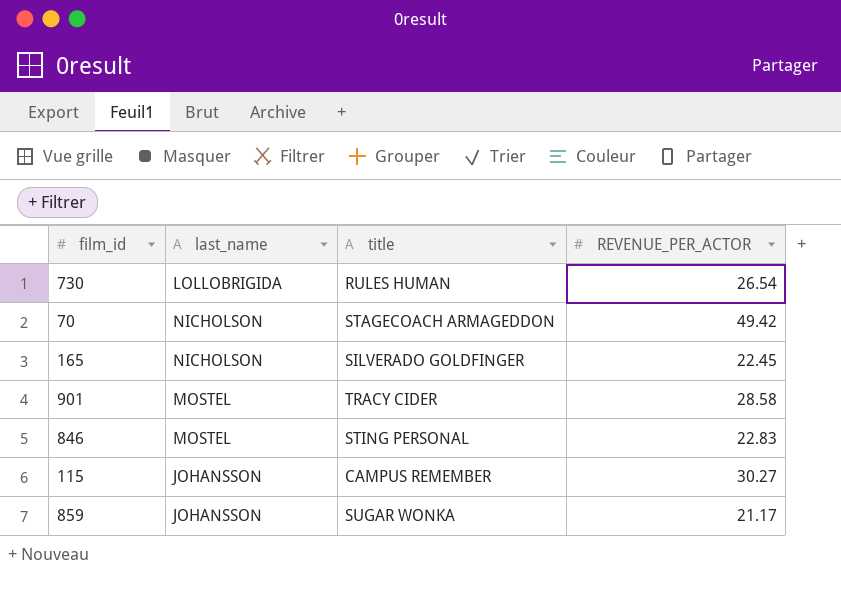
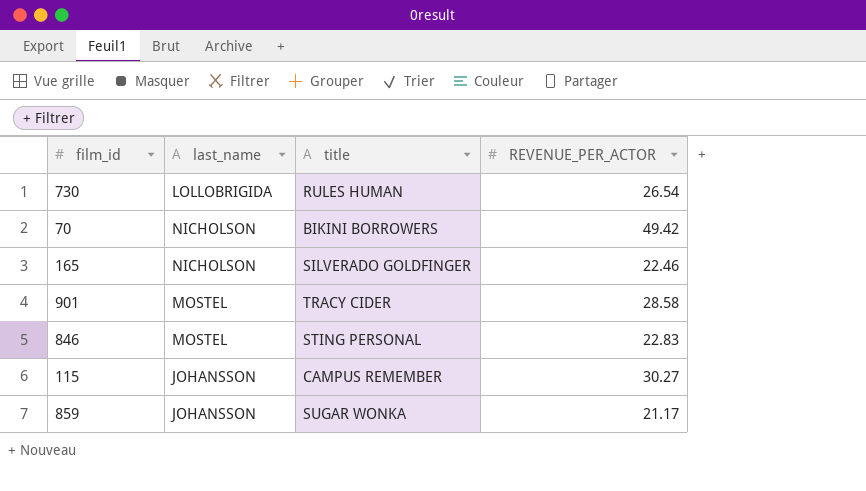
70 | title: STAGECOACH ARMAGEDDON -> BIKINI BORROWERS
165 | REVENUE_PER_ACTOR: 22.45 -> 22.46

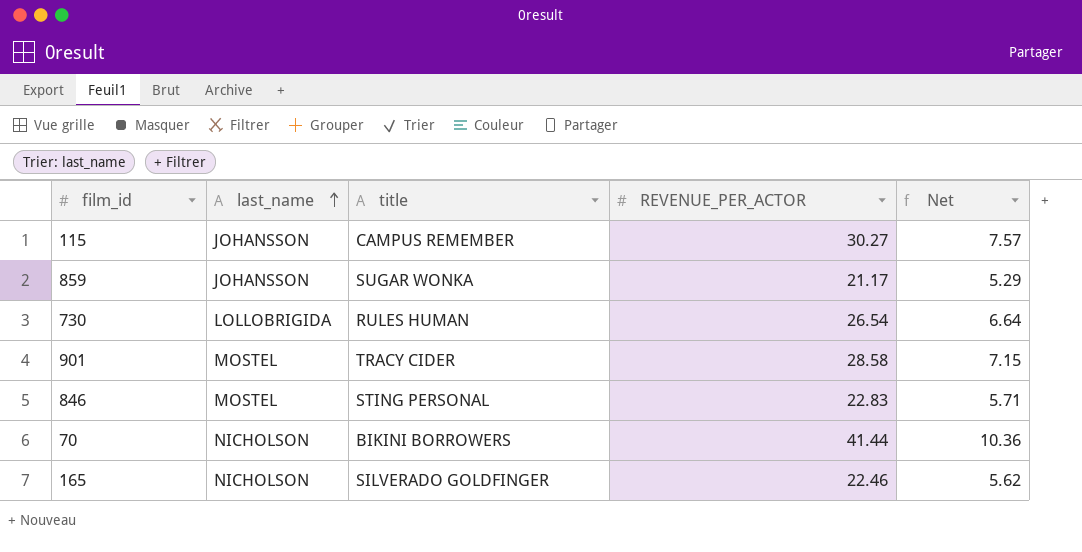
row order: none -> last_name ascending
column Net | formula: none -> [REVENUE_PER_ACTOR] * 0.25
70 | REVENUE_PER_ACTOR: 49.42 -> 41.44

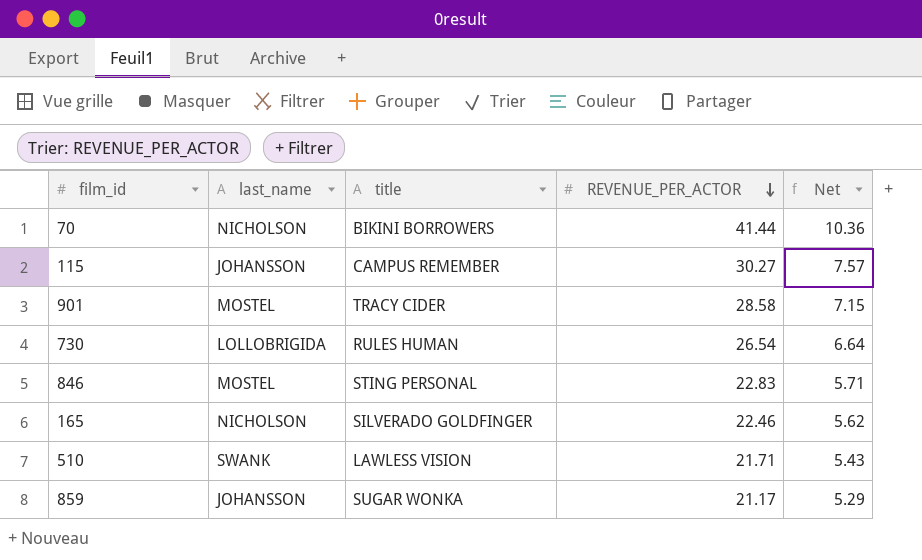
row order: last_name ascending -> REVENUE_PER_ACTOR descending
row 510: none -> SWANK | LAWLESS VISION | 21.71 | 5.43

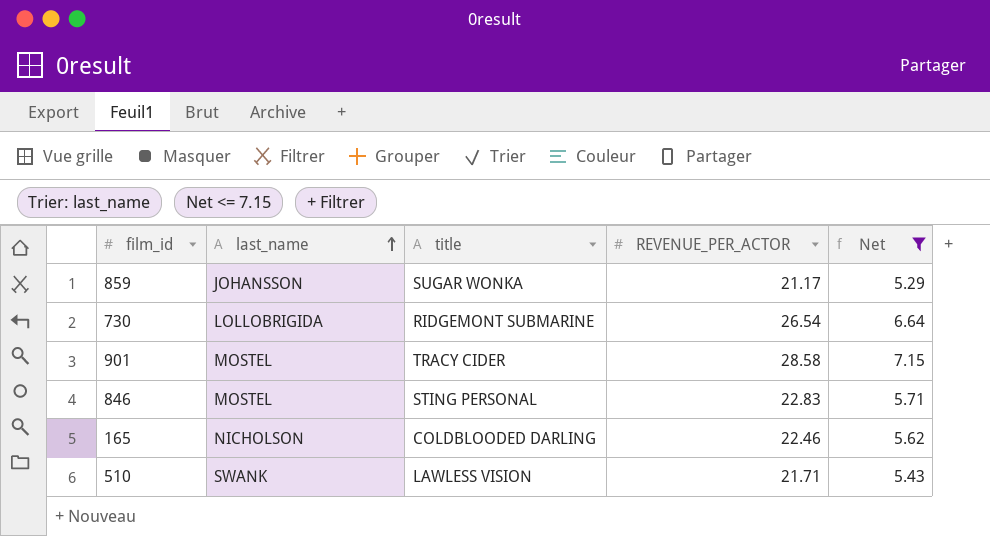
filter: none -> Net <= 7.15
row order: REVENUE_PER_ACTOR descending -> last_name ascending
730 | title: RULES HUMAN -> RIDGEMONT SUBMARINE
165 | title: SILVERADO GOLDFINGER -> COLDBLOODED DARLING

